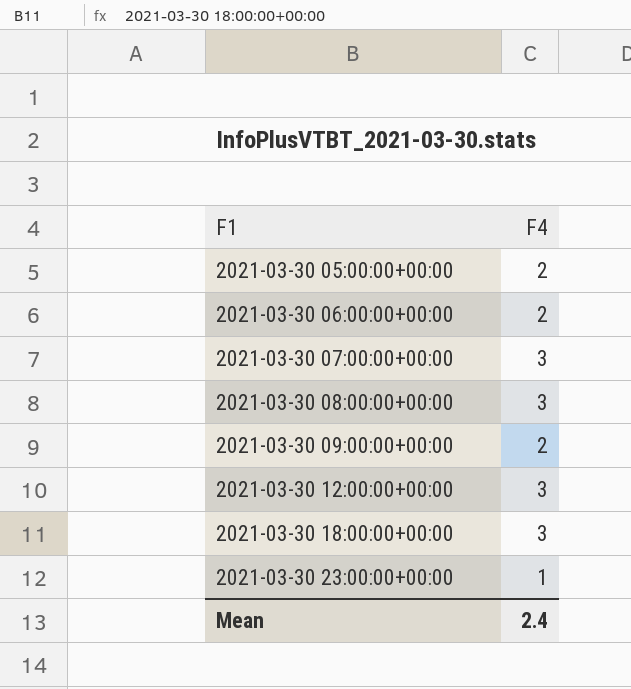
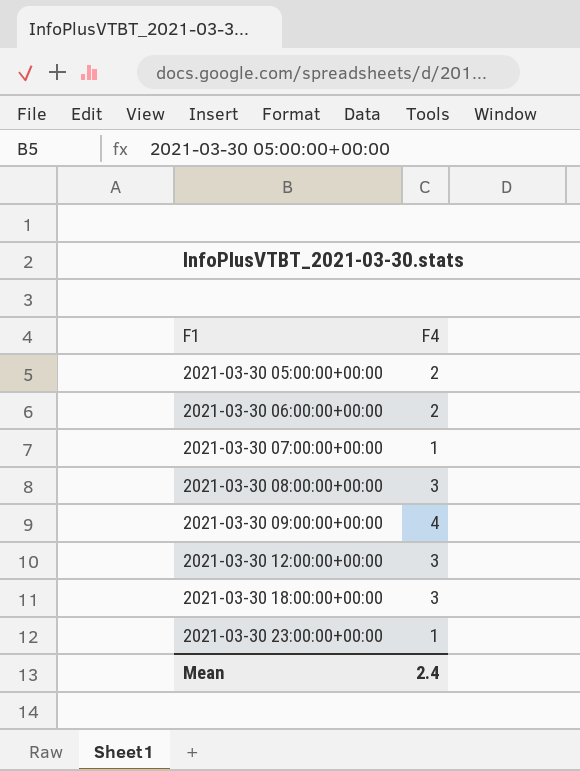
2021-03-30 07:00:00+00:00 | F4: 3 -> 1
2021-03-30 09:00:00+00:00 | F4: 2 -> 4

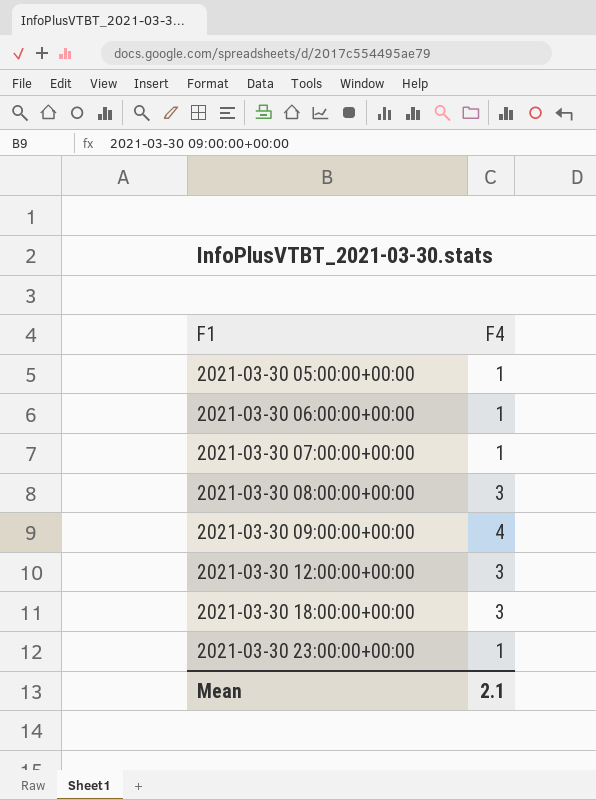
2021-03-30 05:00:00+00:00 | F4: 2 -> 1
2021-03-30 06:00:00+00:00 | F4: 2 -> 1
Mean | F4: 2.4 -> 2.1

